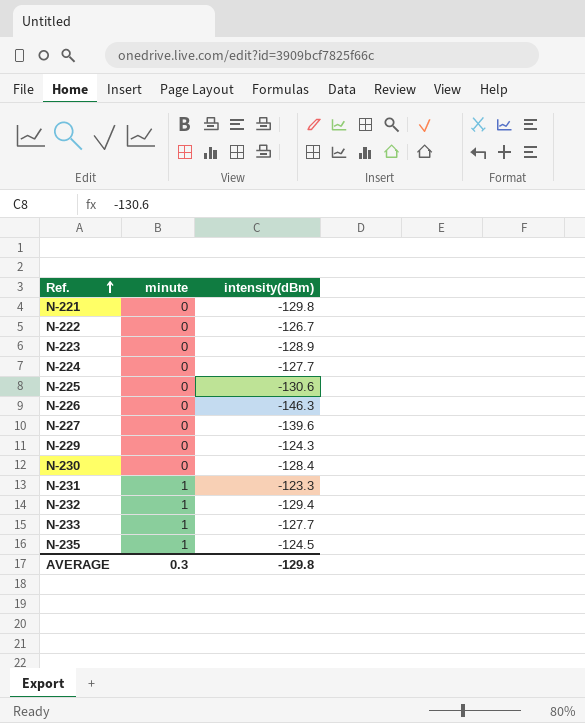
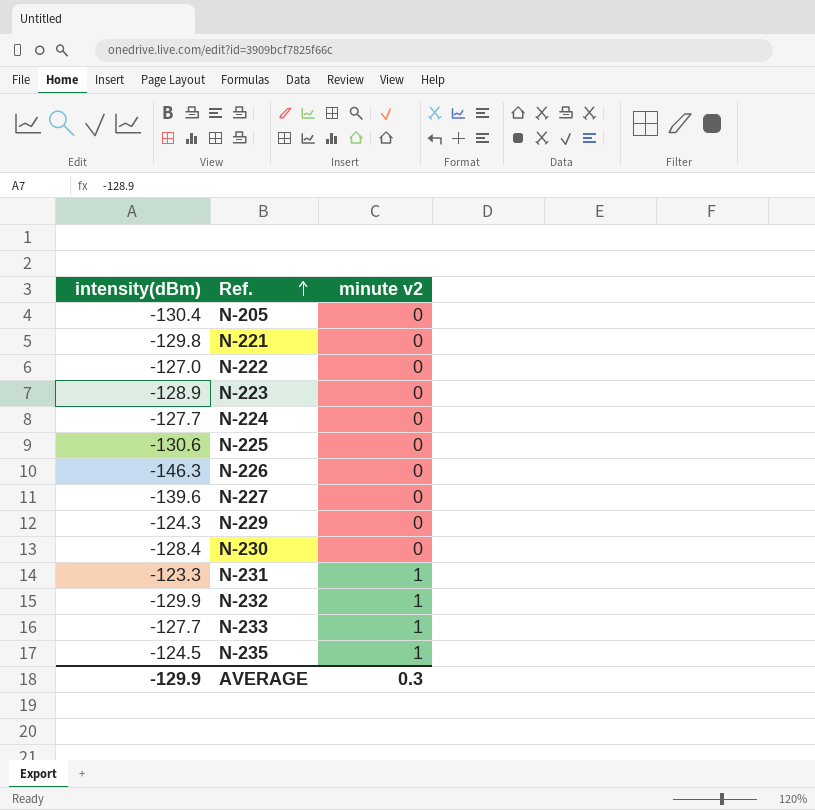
column intensity(dBm) | position: 3 -> 1
column name: minute -> minute v2
row N-205: none -> -130.4 | 0
N-222 | intensity(dBm): -126.7 -> -127.0
N-232 | intensity(dBm): -129.4 -> -129.9
AVERAGE | intensity(dBm): -129.8 -> -129.9

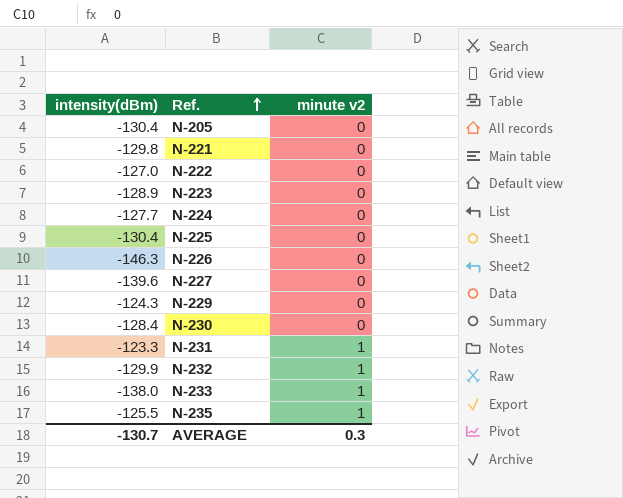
N-225 | intensity(dBm): -130.6 -> -130.4
N-233 | intensity(dBm): -127.7 -> -138.0
N-235 | intensity(dBm): -124.5 -> -125.5
AVERAGE | intensity(dBm): -129.9 -> -130.7

